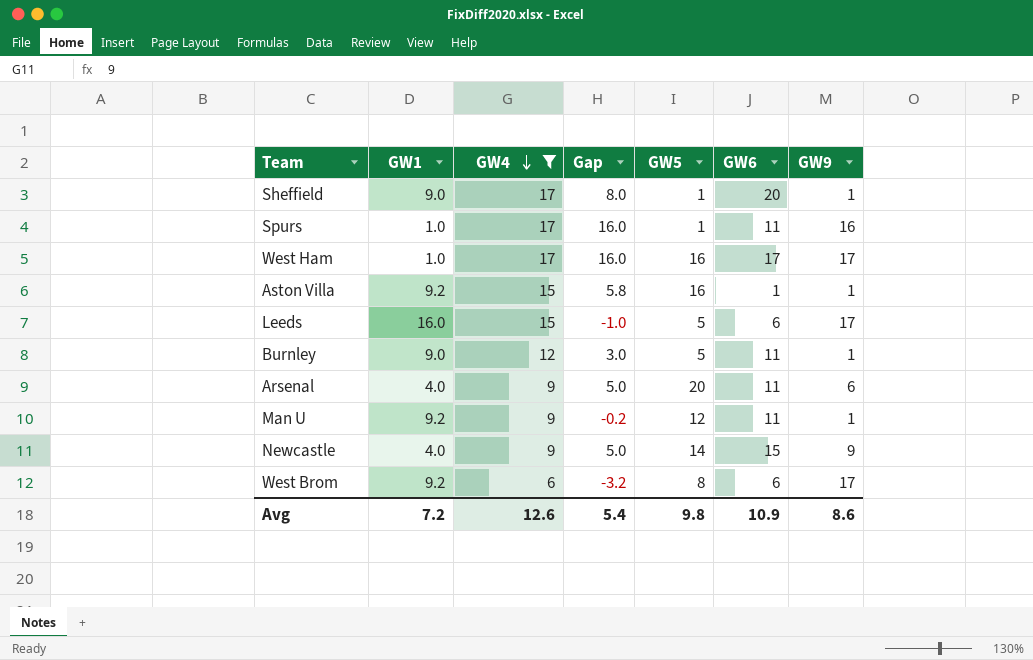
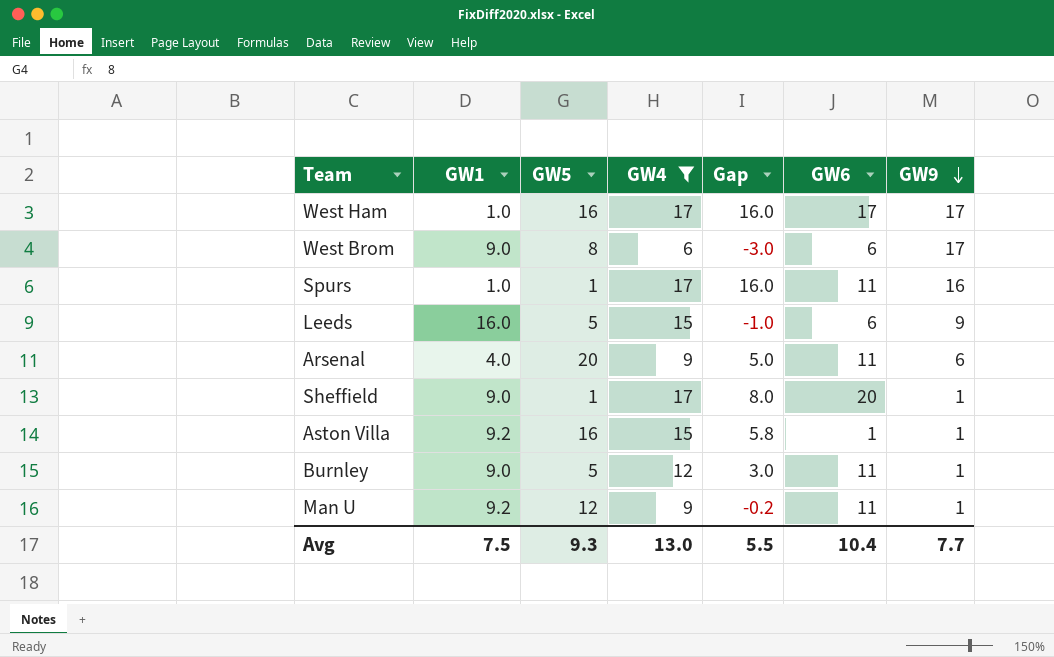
row order: GW4 descending -> GW9 descending
column GW5 | position: 5 -> 3
row Newcastle: 4.0 | 9 | 5.0 | 14 | 15 | 9 -> none
West Brom | GW1: 9.2 -> 9.0
West Brom | Gap: -3.2 -> -3.0
Leeds | GW9: 17 -> 9
Avg | GW1: 7.2 -> 7.5
Avg | GW5: 9.8 -> 9.3
Avg | GW4: 12.6 -> 13.0
Avg | Gap: 5.4 -> 5.5
Avg | GW6: 10.9 -> 10.4
Avg | GW9: 8.6 -> 7.7

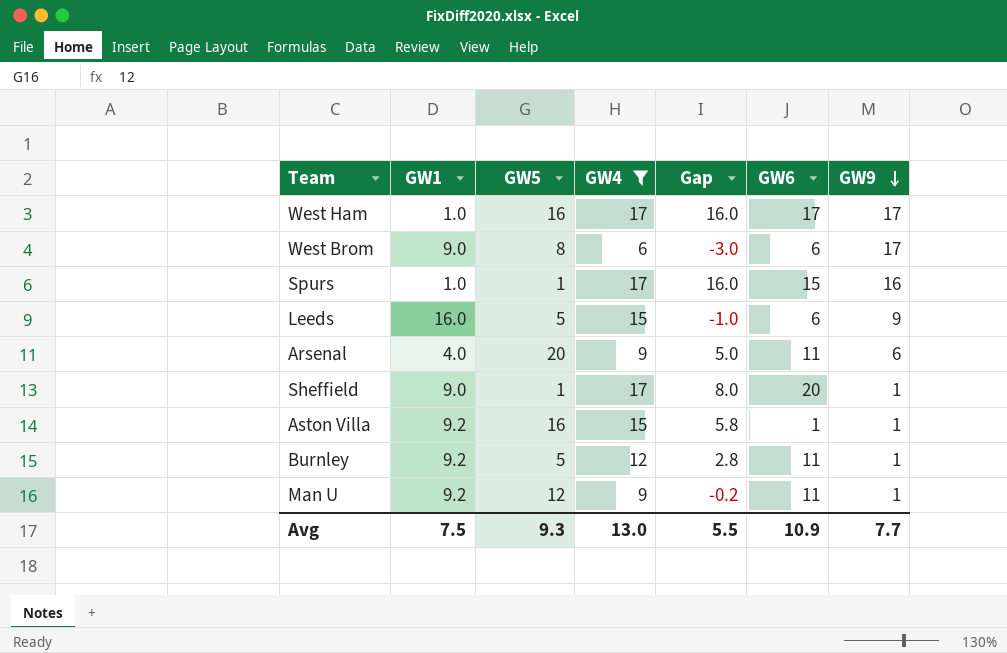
Spurs | GW6: 11 -> 15
Burnley | GW1: 9.0 -> 9.2
Burnley | Gap: 3.0 -> 2.8
Avg | GW6: 10.4 -> 10.9

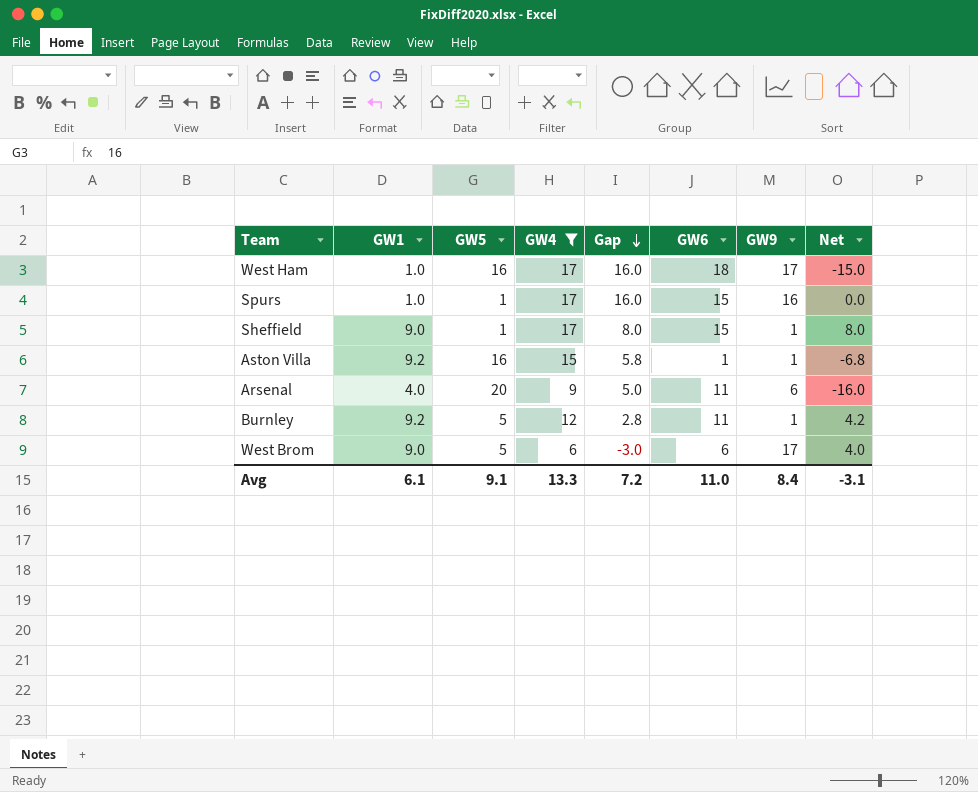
row order: GW9 descending -> Gap descending
column Net | formula: none -> [GW1] - [GW5]
row Leeds: 16.0 | 5 | 15 | -1.0 | 6 | 9 -> none
row Man U: 9.2 | 12 | 9 | -0.2 | 11 | 1 -> none
West Ham | GW6: 17 -> 18
Sheffield | GW6: 20 -> 15
West Brom | GW5: 8 -> 5
Avg | GW1: 7.5 -> 6.1
Avg | GW5: 9.3 -> 9.1
Avg | GW4: 13.0 -> 13.3
Avg | Gap: 5.5 -> 7.2
Avg | GW6: 10.9 -> 11.0
Avg | GW9: 7.7 -> 8.4

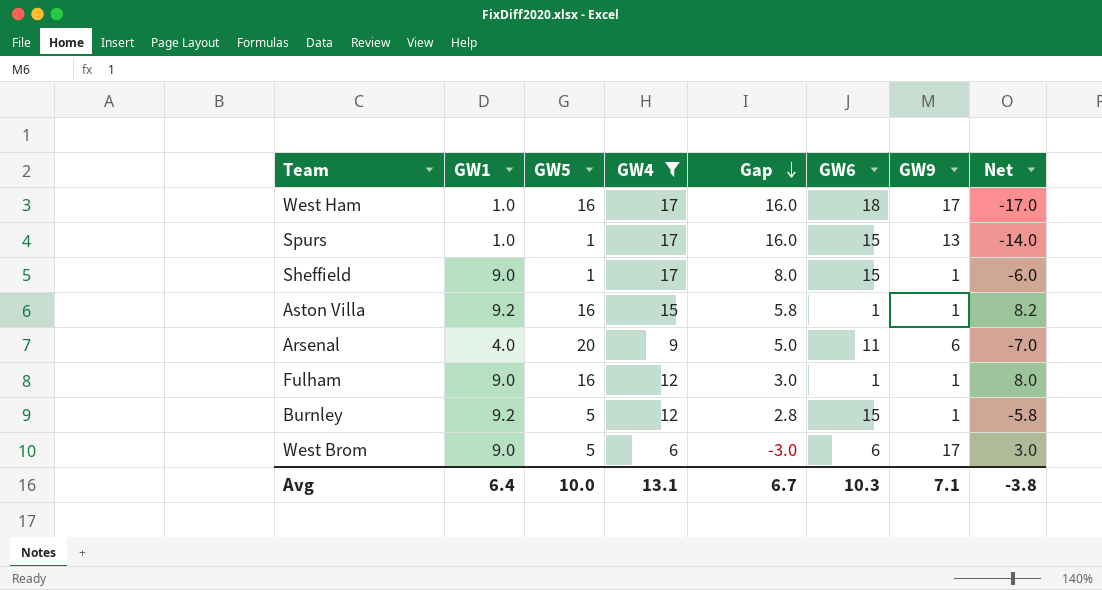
column Net | formula: [GW1] - [GW5] -> [GW1] - [GW6]
Spurs | GW9: 16 -> 13
row Fulham: none -> 9.0 | 16 | 12 | 3.0 | 1 | 1 | 8.0
Burnley | GW6: 11 -> 15
Avg | GW1: 6.1 -> 6.4
Avg | GW5: 9.1 -> 10.0
Avg | GW4: 13.3 -> 13.1
Avg | Gap: 7.2 -> 6.7
Avg | GW6: 11.0 -> 10.3
Avg | GW9: 8.4 -> 7.1
Avg | Net: -3.1 -> -3.8

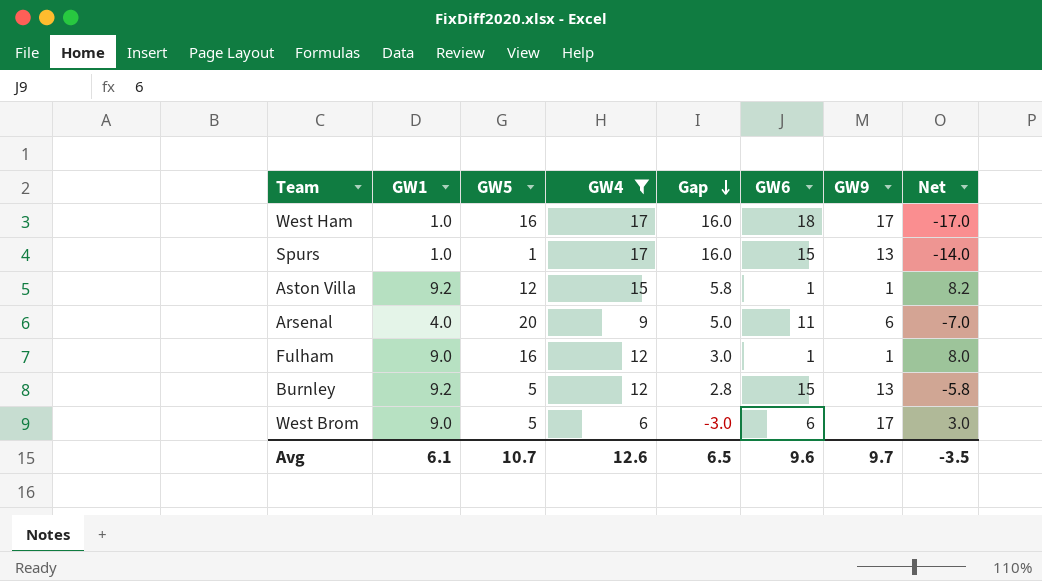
row Sheffield: 9.0 | 1 | 17 | 8.0 | 15 | 1 | -6.0 -> none
Aston Villa | GW5: 16 -> 12
Burnley | GW9: 1 -> 13
Avg | GW1: 6.4 -> 6.1
Avg | GW5: 10.0 -> 10.7
Avg | GW4: 13.1 -> 12.6
Avg | Gap: 6.7 -> 6.5
Avg | GW6: 10.3 -> 9.6
Avg | GW9: 7.1 -> 9.7
Avg | Net: -3.8 -> -3.5

